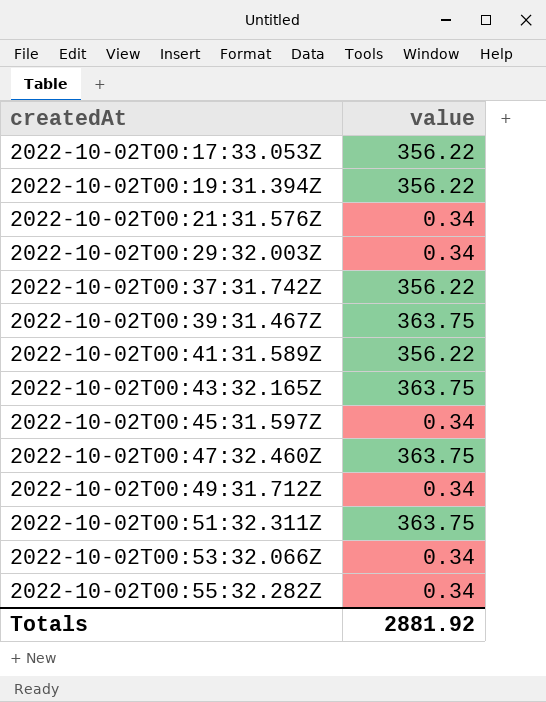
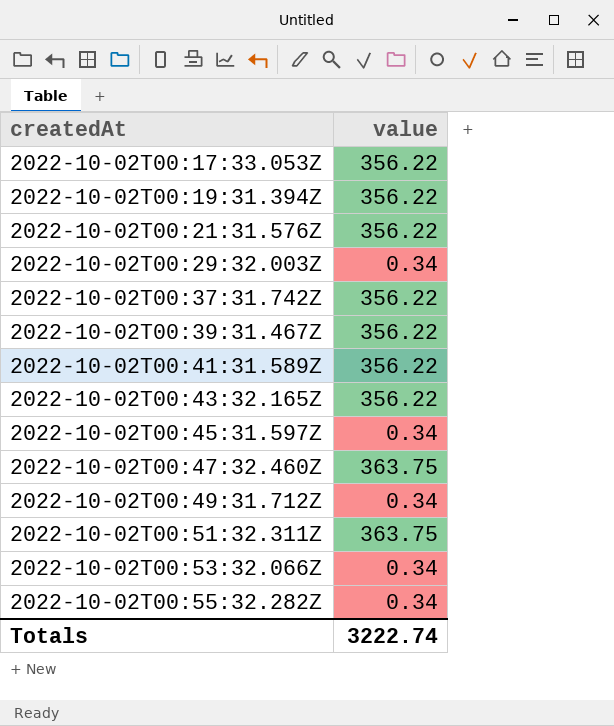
2022-10-02T00:21:31.576Z | value: 0.34 -> 356.22
2022-10-02T00:39:31.467Z | value: 363.75 -> 356.22
2022-10-02T00:43:32.165Z | value: 363.75 -> 356.22
Totals | value: 2881.92 -> 3222.74

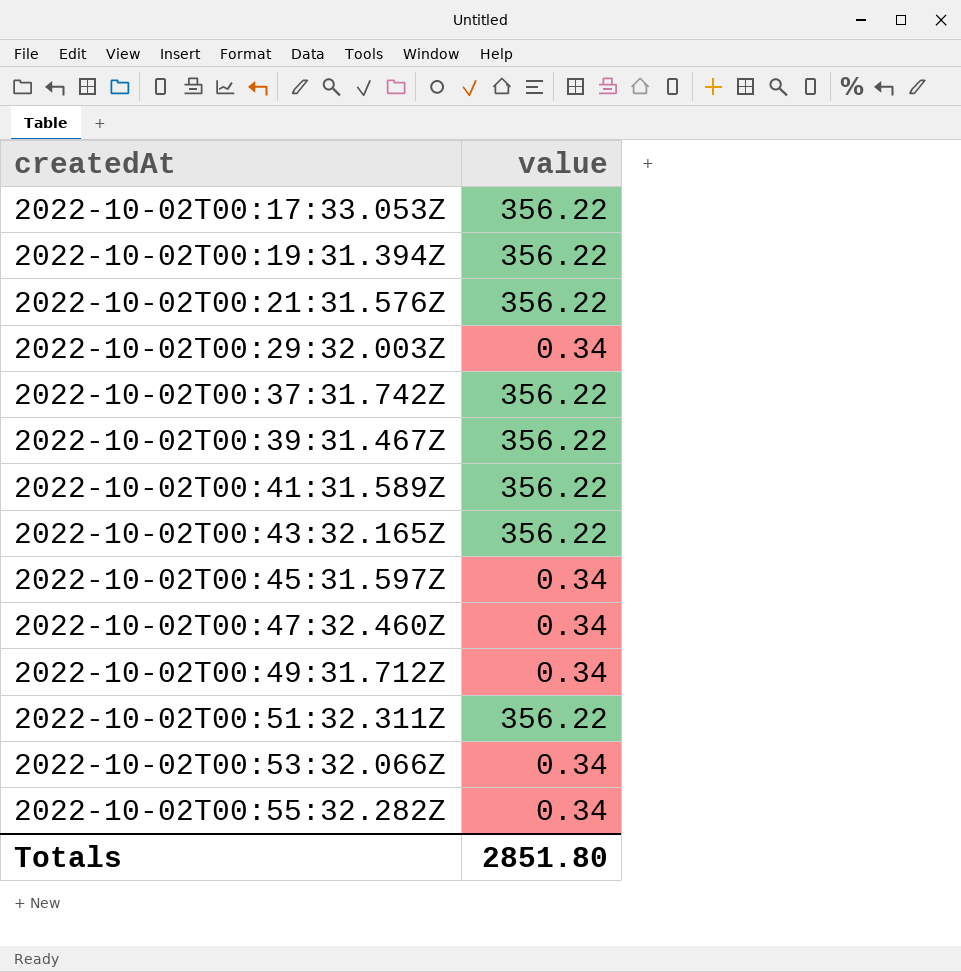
2022-10-02T00:47:32.460Z | value: 363.75 -> 0.34
2022-10-02T00:51:32.311Z | value: 363.75 -> 356.22
Totals | value: 3222.74 -> 2851.80

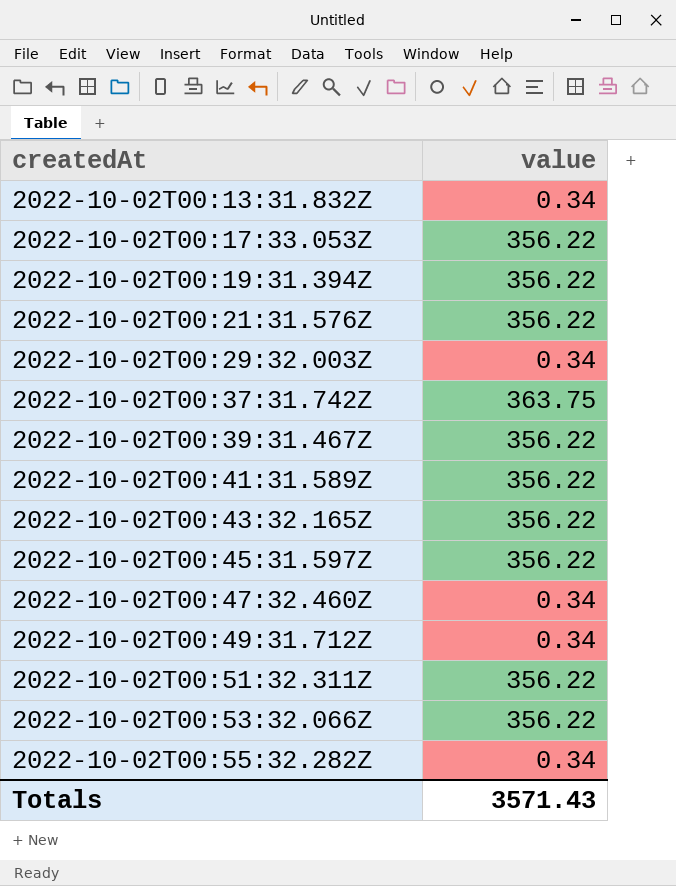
row 2022-10-02T00:13:31.832Z: none -> 0.34
2022-10-02T00:37:31.742Z | value: 356.22 -> 363.75
2022-10-02T00:45:31.597Z | value: 0.34 -> 356.22
2022-10-02T00:53:32.066Z | value: 0.34 -> 356.22
Totals | value: 2851.80 -> 3571.43

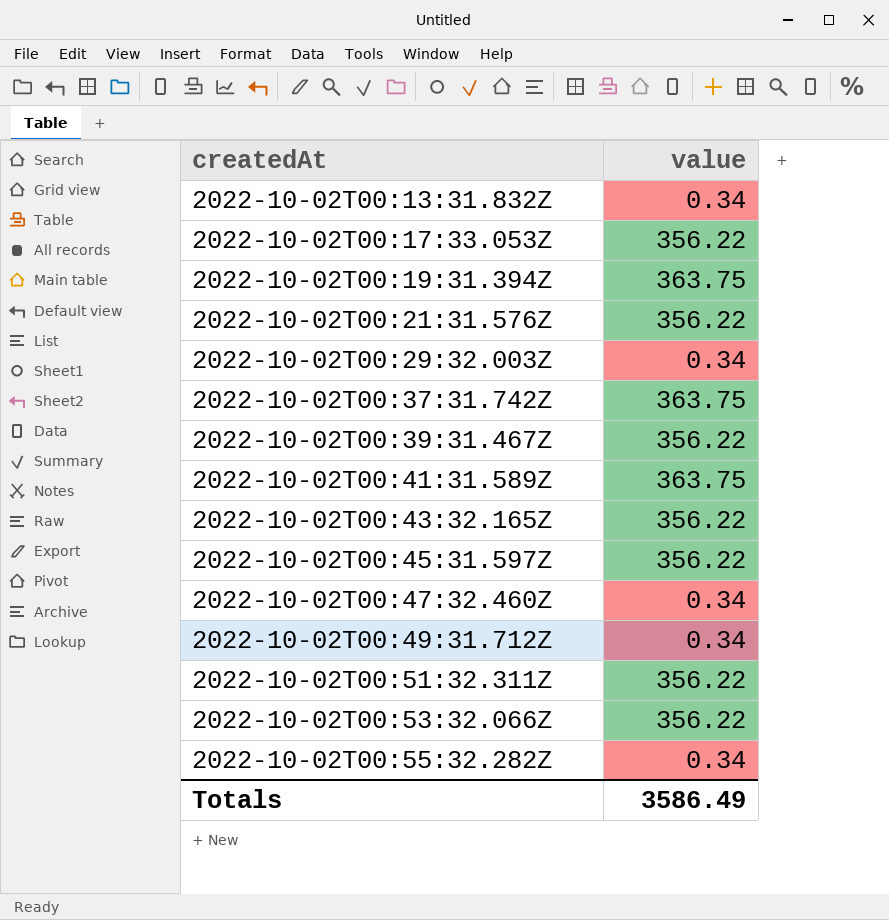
2022-10-02T00:19:31.394Z | value: 356.22 -> 363.75
2022-10-02T00:41:31.589Z | value: 356.22 -> 363.75
Totals | value: 3571.43 -> 3586.49

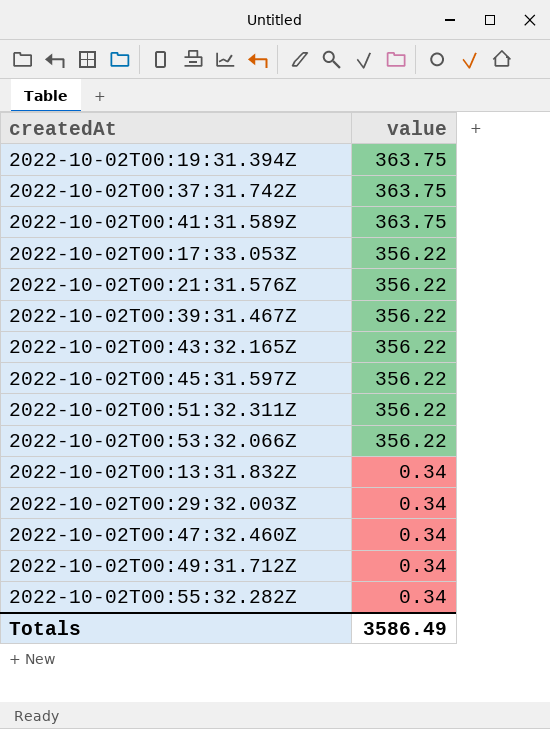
row order: createdAt ascending -> value descending

